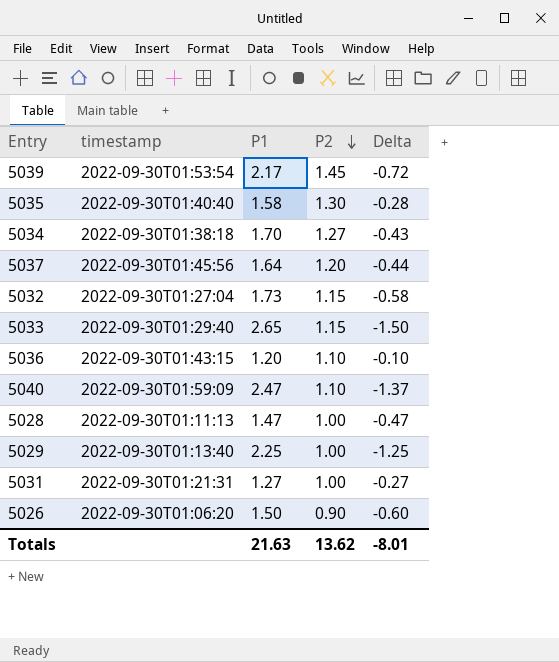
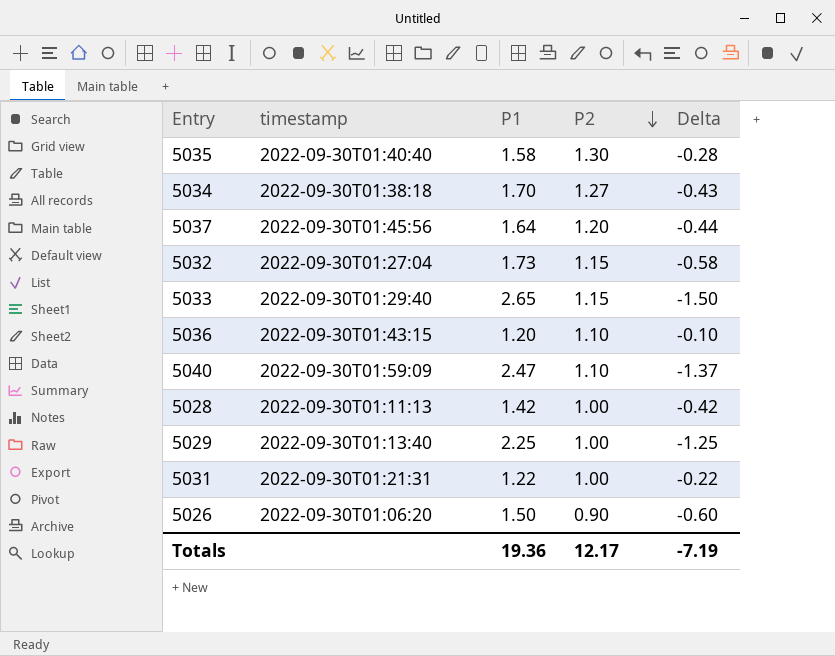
row 5039: 2022-09-30T01:53:54 | 2.17 | 1.45 | -0.72 -> none
5028 | P1: 1.47 -> 1.42
5028 | Delta: -0.47 -> -0.42
5031 | P1: 1.27 -> 1.22
5031 | Delta: -0.27 -> -0.22
Totals | P1: 21.63 -> 19.36
Totals | P2: 13.62 -> 12.17
Totals | Delta: -8.01 -> -7.19

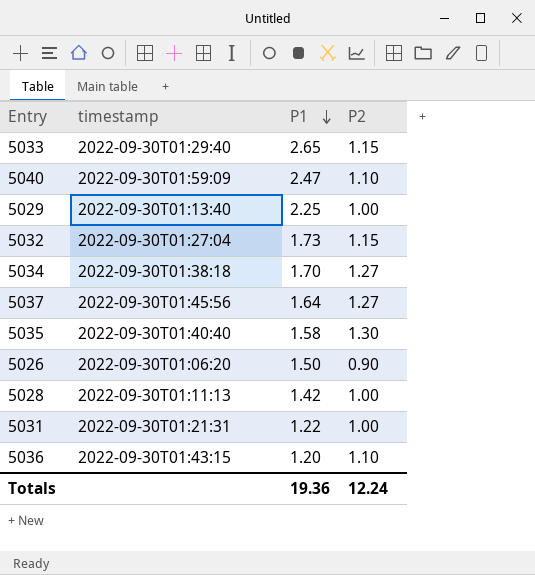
row order: P2 descending -> P1 descending
column Delta | formula: [P2] - [P1] -> none
5037 | P2: 1.20 -> 1.27
Totals | P2: 12.17 -> 12.24

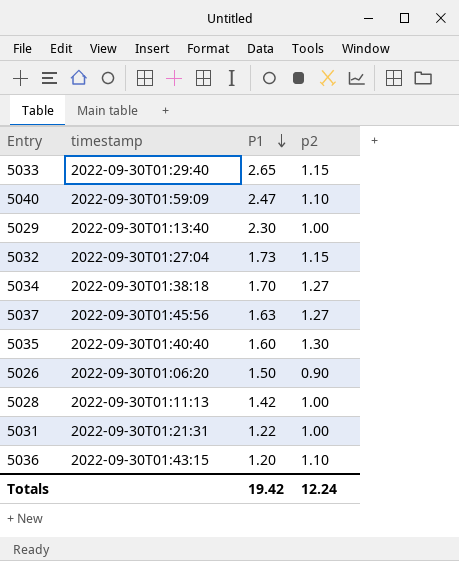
column name: P2 -> p2
5029 | P1: 2.25 -> 2.30
5037 | P1: 1.64 -> 1.63
5035 | P1: 1.58 -> 1.60
Totals | P1: 19.36 -> 19.42

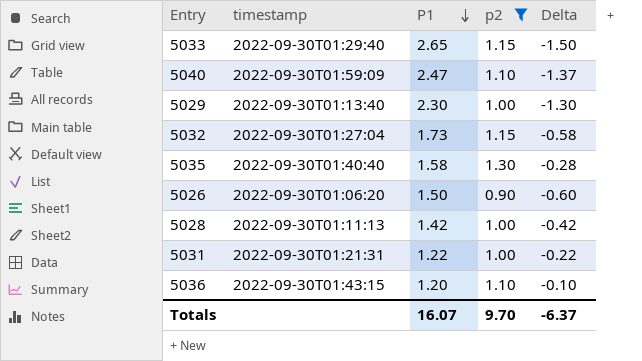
filter: none -> p2 != 1.27
column Delta | formula: none -> [p2] - [P1]
5035 | P1: 1.60 -> 1.58
Totals | P1: 19.42 -> 16.07
Totals | p2: 12.24 -> 9.70

